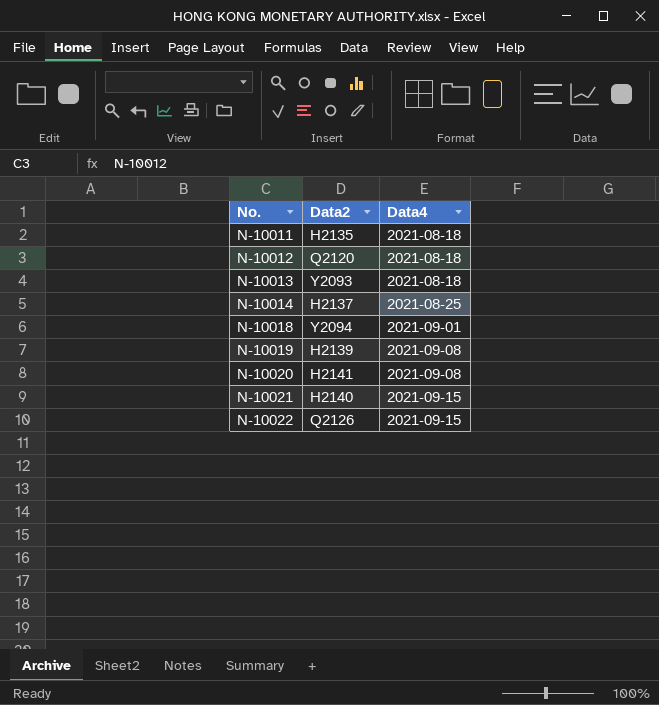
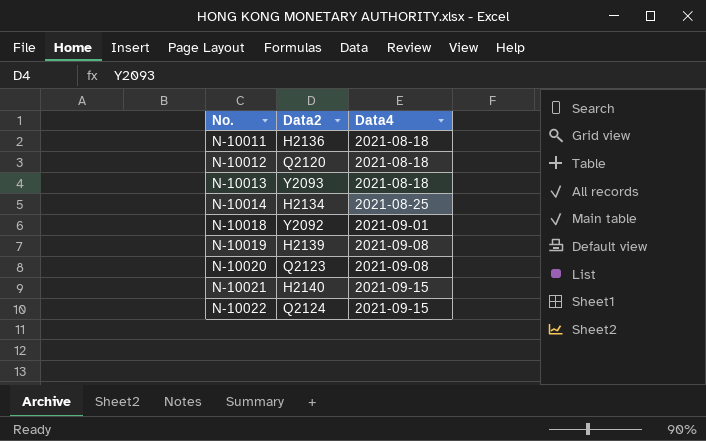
N-10011 | Data2: H2135 -> H2136
N-10014 | Data2: H2137 -> H2134
N-10018 | Data2: Y2094 -> Y2092
N-10020 | Data2: H2141 -> Q2123
N-10022 | Data2: Q2126 -> Q2124

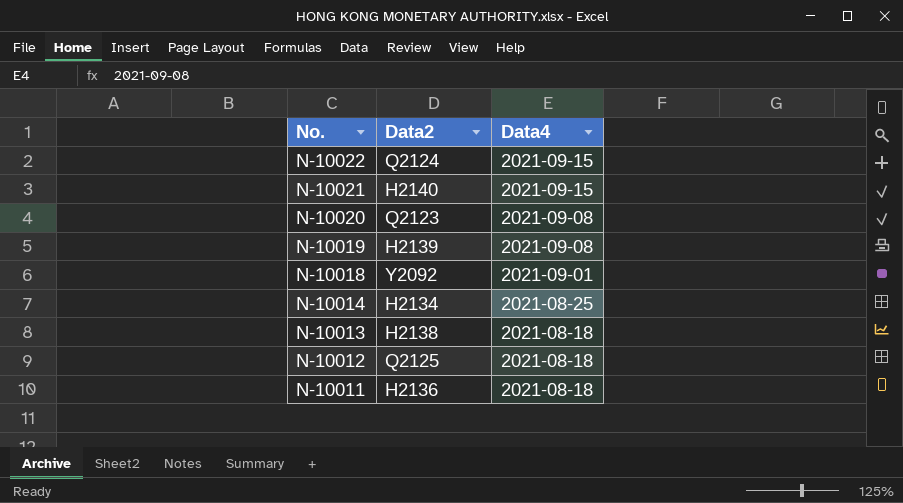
row order: No. ascending -> No. descending
N-10013 | Data2: Y2093 -> H2138
N-10012 | Data2: Q2120 -> Q2125

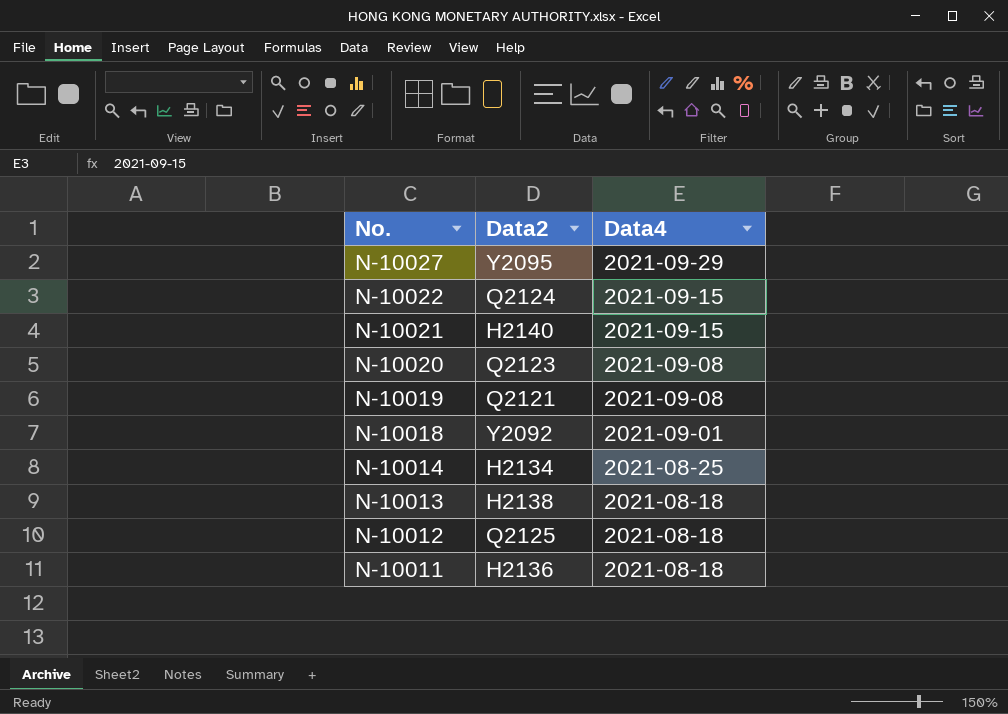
row N-10027: none -> Y2095 | 2021-09-29
N-10019 | Data2: H2139 -> Q2121

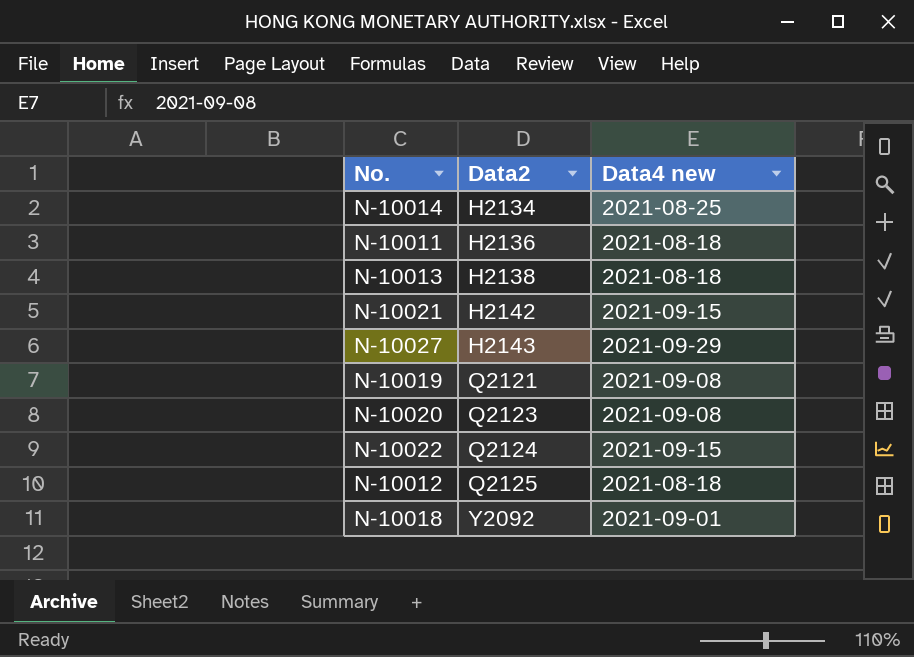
row order: No. descending -> Data2 ascending
column name: Data4 -> Data4 new
N-10021 | Data2: H2140 -> H2142
N-10027 | Data2: Y2095 -> H2143

